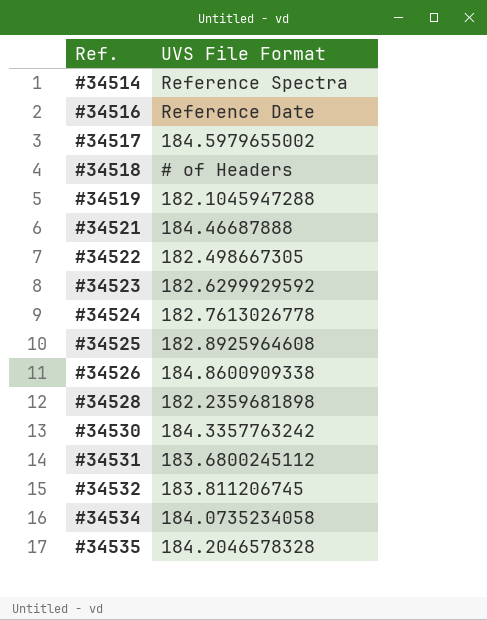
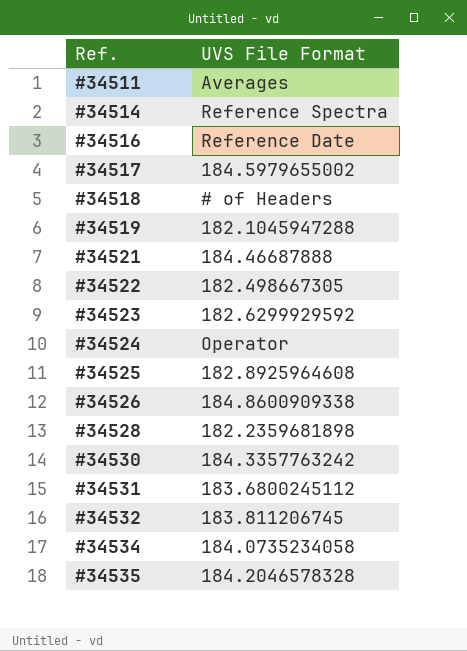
row #34511: none -> Averages
#34524 | UVS File Format: 182.7613026778 -> Operator

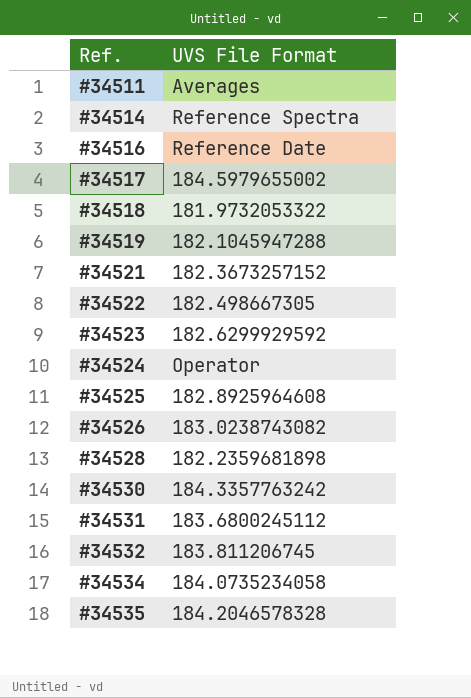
#34518 | UVS File Format: # of Headers -> 181.9732053322
#34521 | UVS File Format: 184.46687888 -> 182.3673257152
#34526 | UVS File Format: 184.8600909338 -> 183.0238743082

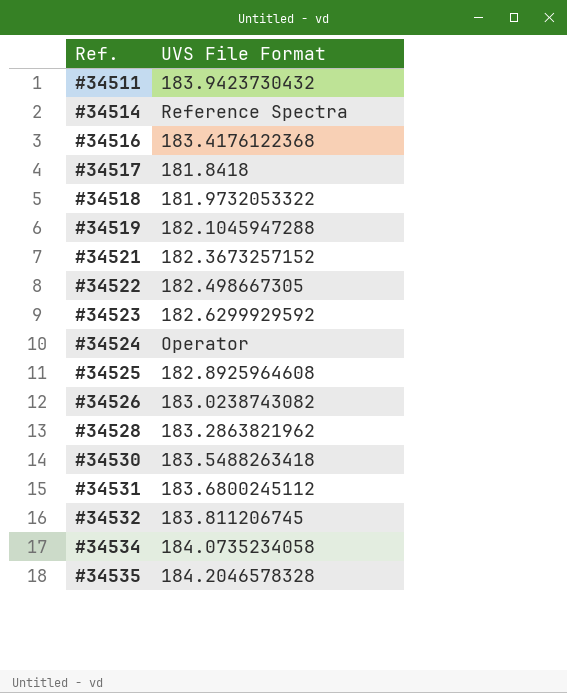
#34511 | UVS File Format: Averages -> 183.9423730432
#34516 | UVS File Format: Reference Date -> 183.4176122368
#34517 | UVS File Format: 184.5979655002 -> 181.8418
#34528 | UVS File Format: 182.2359681898 -> 183.2863821962
#34530 | UVS File Format: 184.3357763242 -> 183.5488263418

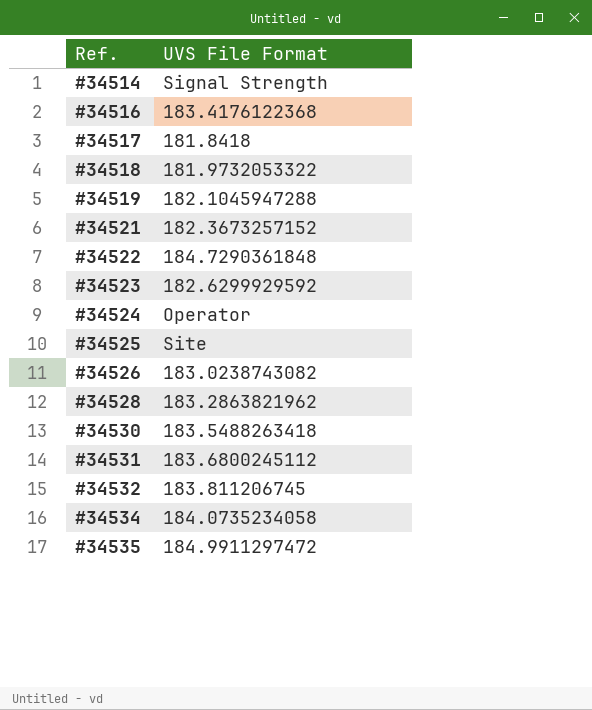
row #34511: 183.9423730432 -> none
#34514 | UVS File Format: Reference Spectra -> Signal Strength
#34522 | UVS File Format: 182.498667305 -> 184.7290361848
#34525 | UVS File Format: 182.8925964608 -> Site
#34535 | UVS File Format: 184.2046578328 -> 184.9911297472

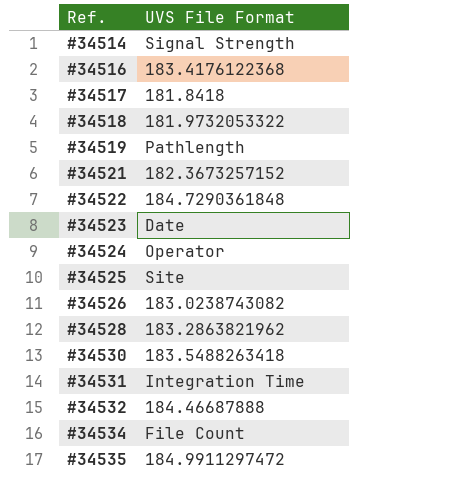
#34519 | UVS File Format: 182.1045947288 -> Pathlength
#34523 | UVS File Format: 182.6299929592 -> Date
#34531 | UVS File Format: 183.6800245112 -> Integration Time
#34532 | UVS File Format: 183.811206745 -> 184.46687888
#34534 | UVS File Format: 184.0735234058 -> File Count

